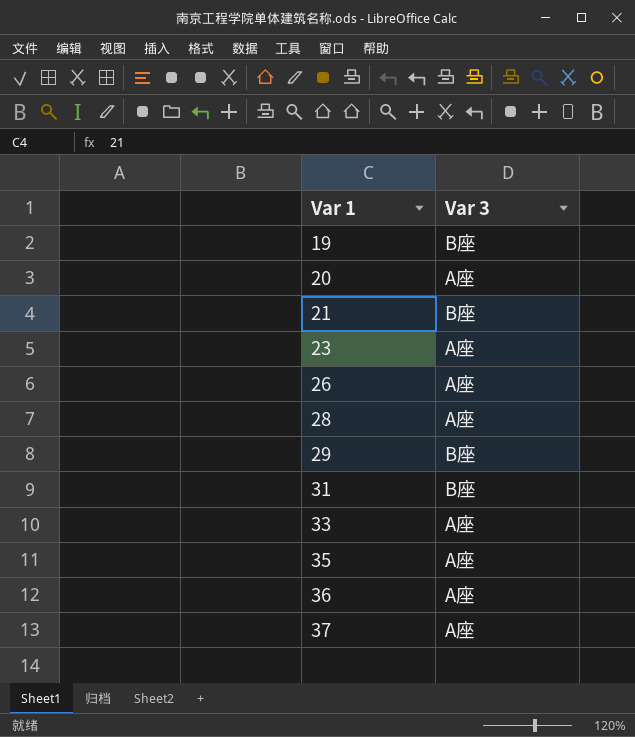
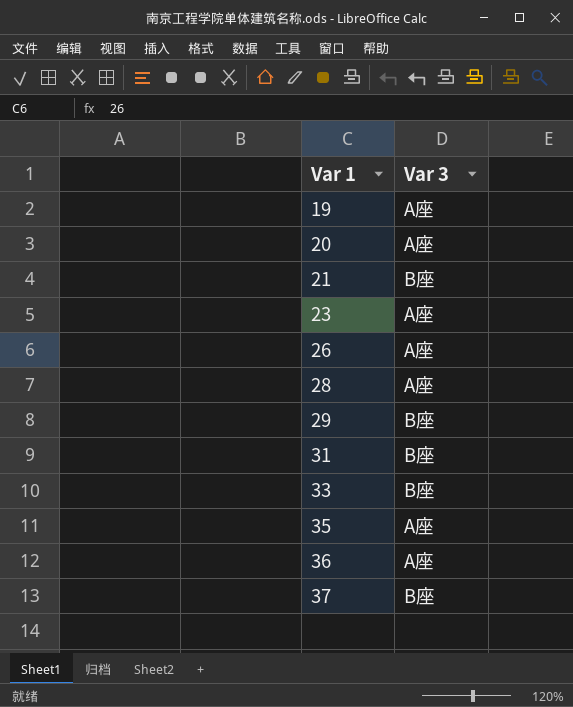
19 | Var 3: B座 -> A座
33 | Var 3: A座 -> B座
37 | Var 3: A座 -> B座

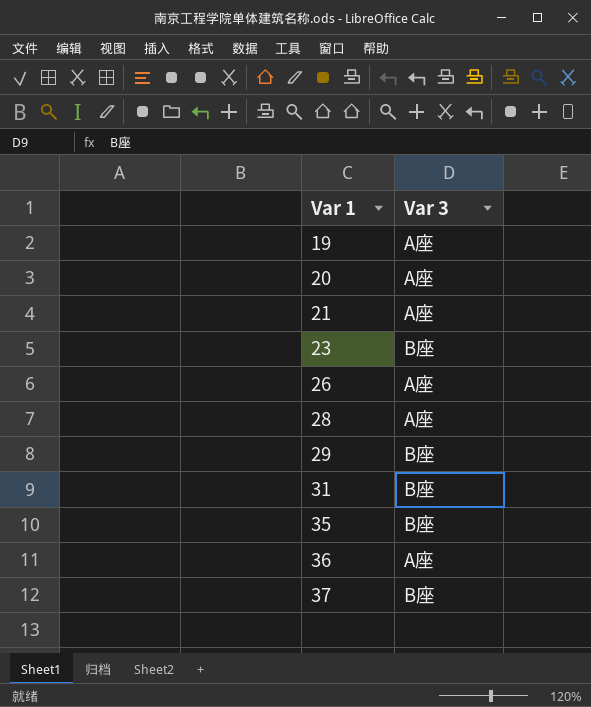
row 33: B座 -> none
21 | Var 3: B座 -> A座
23 | Var 3: A座 -> B座
35 | Var 3: A座 -> B座

